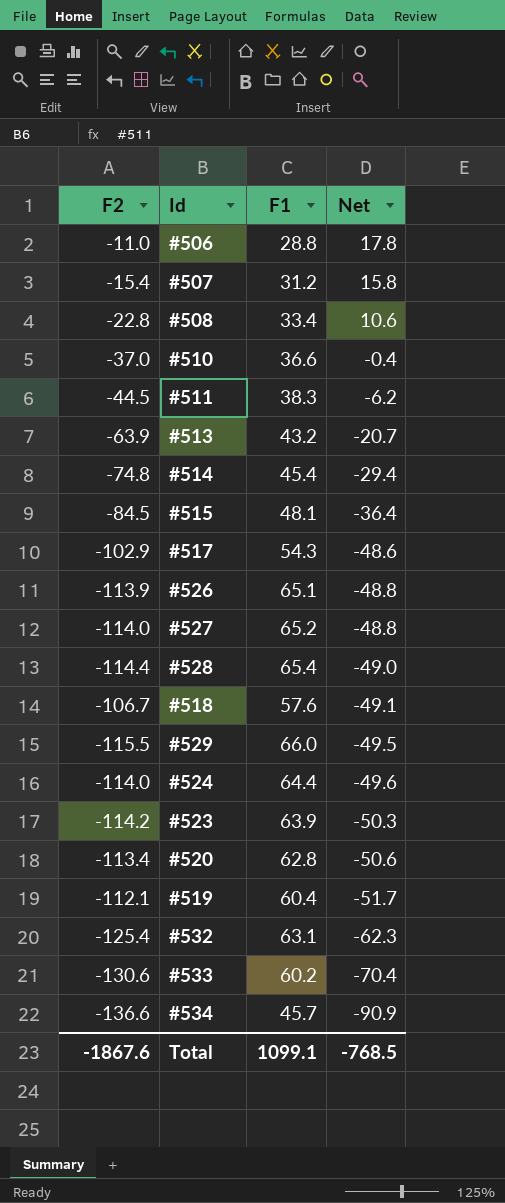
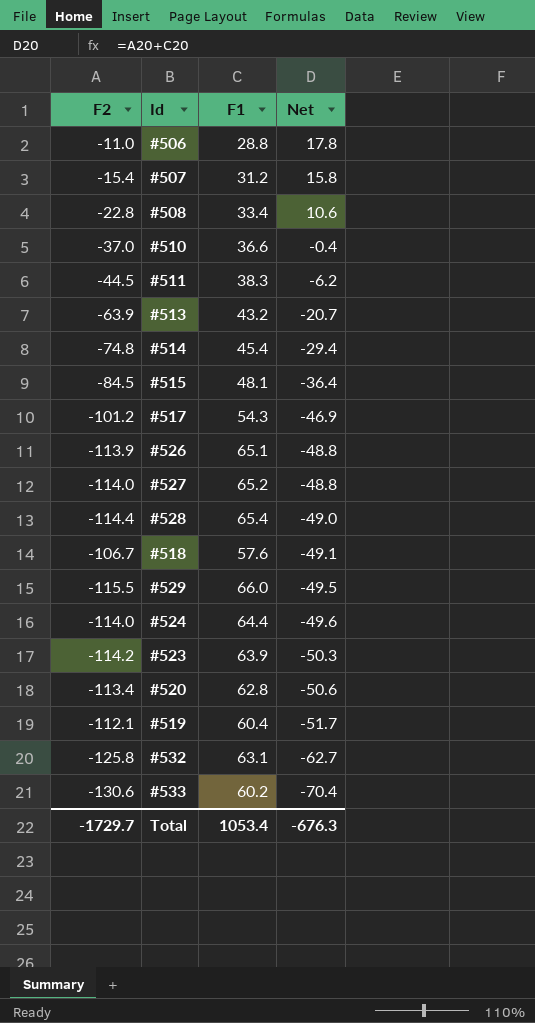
row #534: -136.6 | 45.7 | -90.9 -> none
#517 | F2: -102.9 -> -101.2
#517 | Net: -48.6 -> -46.9
#532 | F2: -125.4 -> -125.8
#532 | Net: -62.3 -> -62.7
Total | F2: -1867.6 -> -1729.7
Total | F1: 1099.1 -> 1053.4
Total | Net: -768.5 -> -676.3

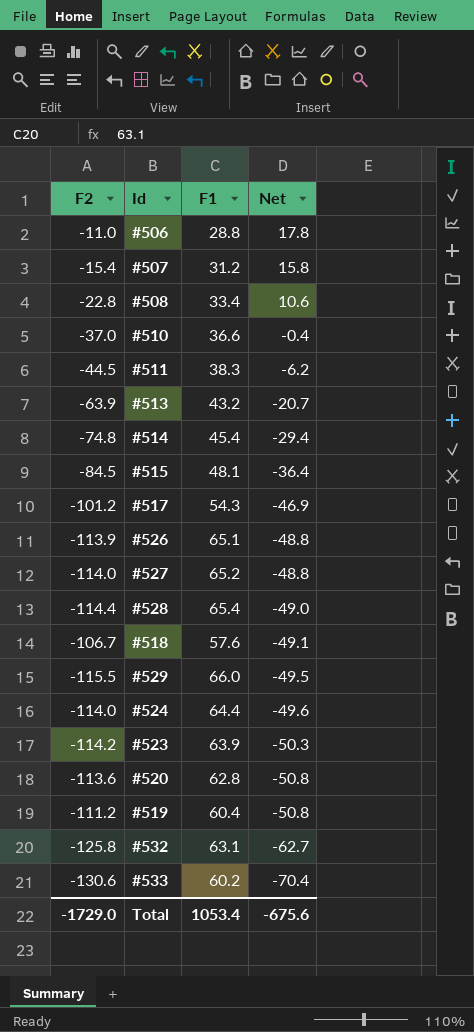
#520 | F2: -113.4 -> -113.6
#520 | Net: -50.6 -> -50.8
#519 | F2: -112.1 -> -111.2
#519 | Net: -51.7 -> -50.8
Total | F2: -1729.7 -> -1729.0
Total | Net: -676.3 -> -675.6

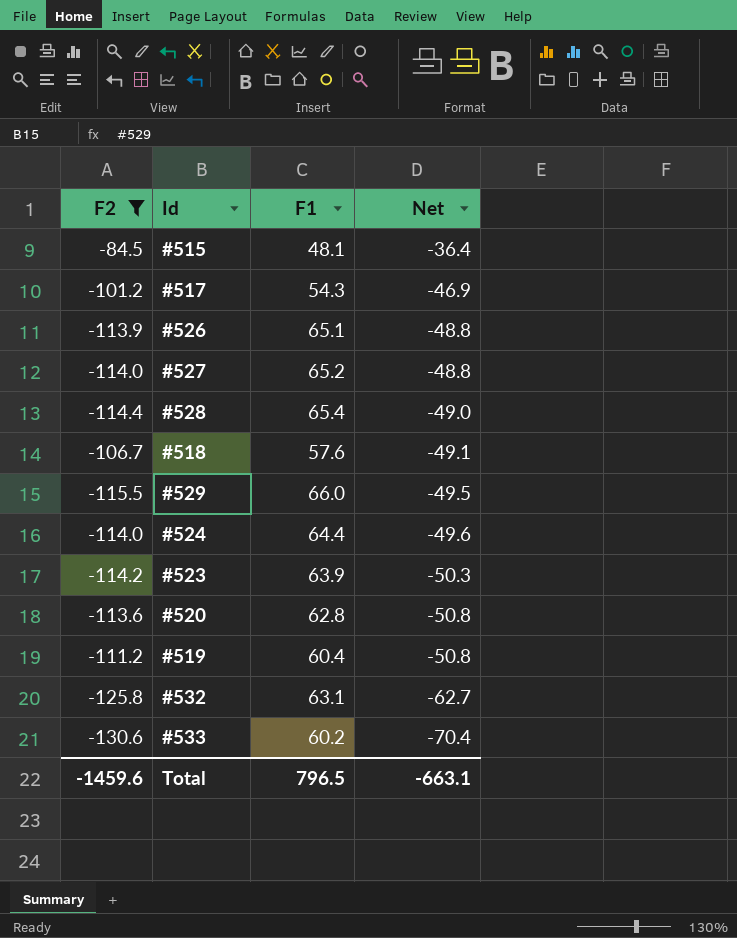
filter: none -> F2 <= -84.5
Total | F2: -1729.0 -> -1459.6
Total | F1: 1053.4 -> 796.5
Total | Net: -675.6 -> -663.1

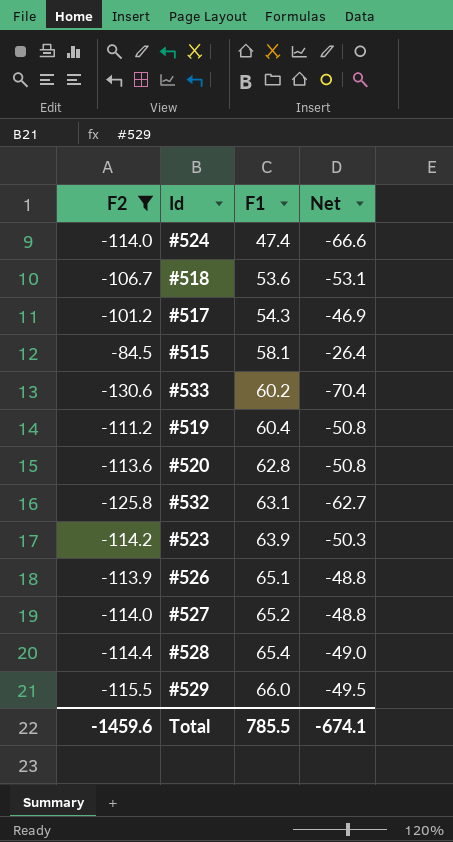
row order: Net descending -> F1 ascending
#524 | F1: 64.4 -> 47.4
#524 | Net: -49.6 -> -66.6
#518 | F1: 57.6 -> 53.6
#518 | Net: -49.1 -> -53.1
#515 | F1: 48.1 -> 58.1
#515 | Net: -36.4 -> -26.4
Total | F1: 796.5 -> 785.5
Total | Net: -663.1 -> -674.1

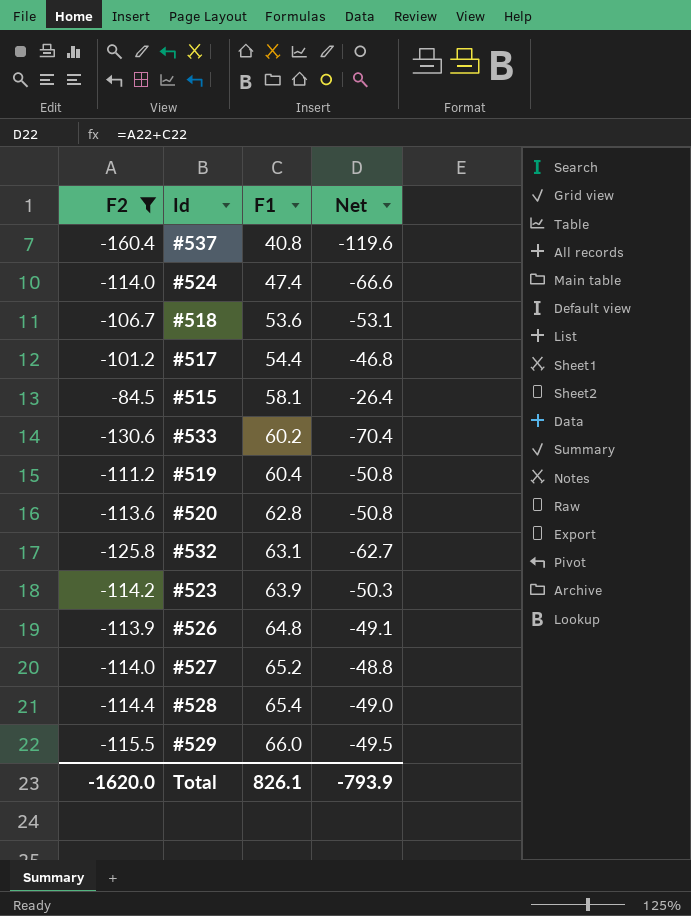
row #537: none -> -160.4 | 40.8 | -119.6
#517 | F1: 54.3 -> 54.4
#517 | Net: -46.9 -> -46.8
#526 | F1: 65.1 -> 64.8
#526 | Net: -48.8 -> -49.1
Total | F2: -1459.6 -> -1620.0
Total | F1: 785.5 -> 826.1
Total | Net: -674.1 -> -793.9

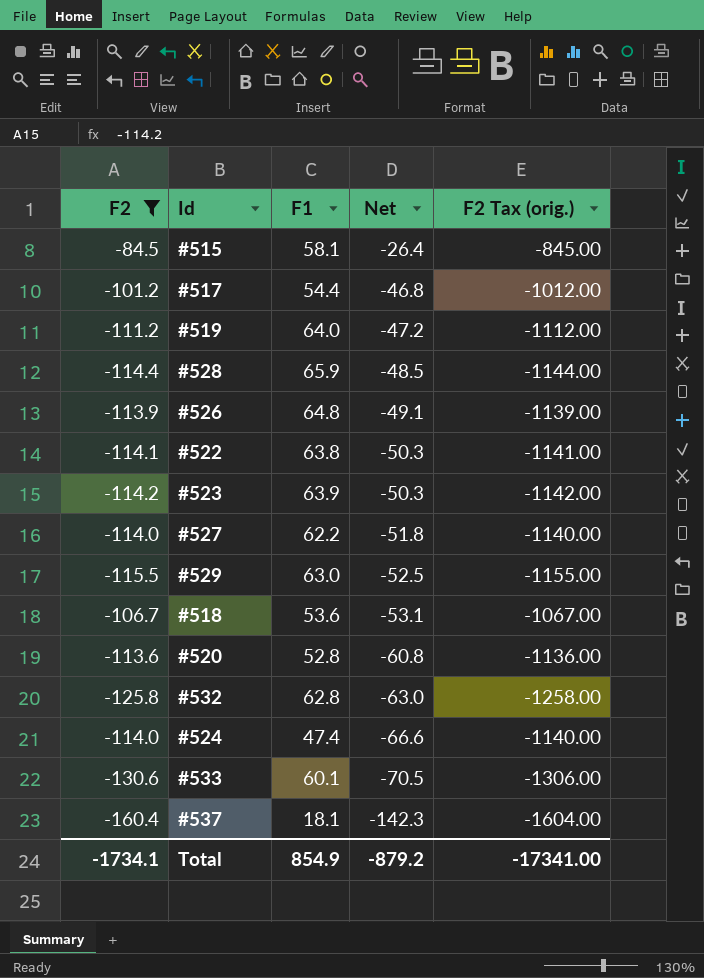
row order: F1 ascending -> Net descending
column F2 Tax (orig.) | formula: none -> [F2] * 10
#519 | F1: 60.4 -> 64.0
#519 | Net: -50.8 -> -47.2
#528 | F1: 65.4 -> 65.9
#528 | Net: -49.0 -> -48.5
row #522: none -> -114.1 | 63.8 | -50.3 | -1141.00
#527 | F1: 65.2 -> 62.2
#527 | Net: -48.8 -> -51.8
#529 | F1: 66.0 -> 63.0
#529 | Net: -49.5 -> -52.5
#520 | F1: 62.8 -> 52.8
#520 | Net: -50.8 -> -60.8
#532 | F1: 63.1 -> 62.8
#532 | Net: -62.7 -> -63.0
#533 | F1: 60.2 -> 60.1
#533 | Net: -70.4 -> -70.5
#537 | F1: 40.8 -> 18.1
#537 | Net: -119.6 -> -142.3
Total | F2: -1620.0 -> -1734.1
Total | F1: 826.1 -> 854.9
Total | Net: -793.9 -> -879.2

